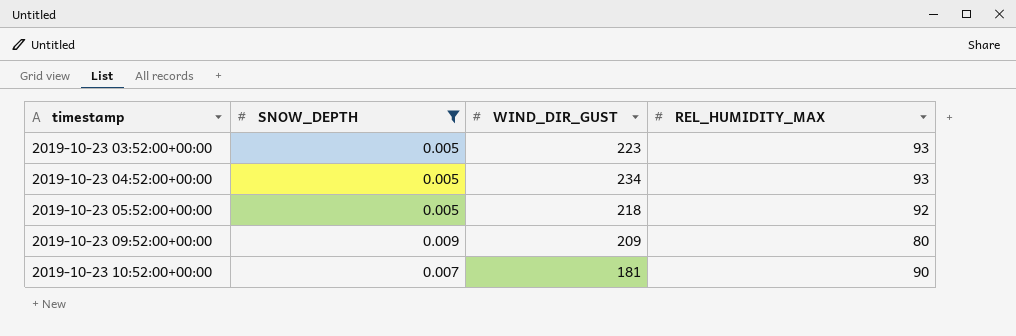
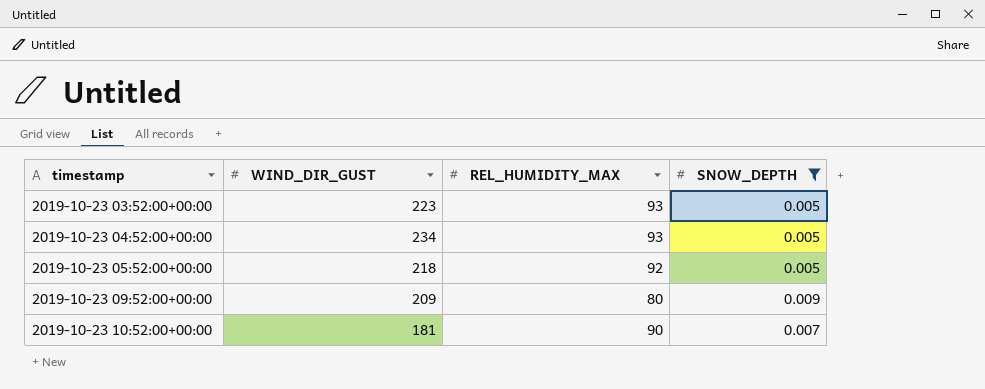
column SNOW_DEPTH | position: 2 -> 4

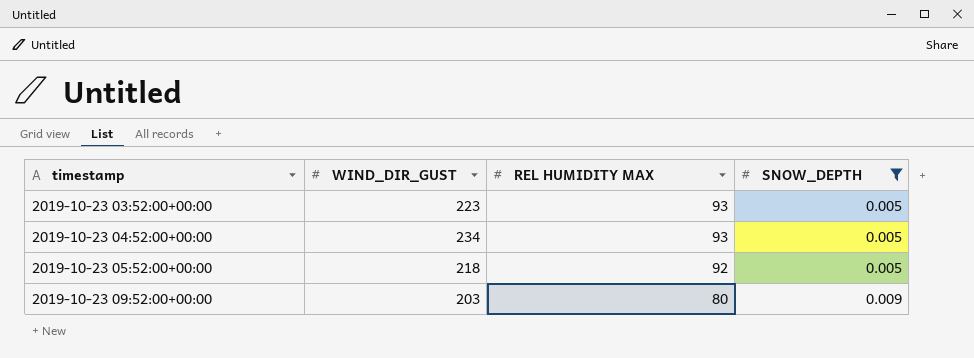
column name: REL_HUMIDITY_MAX -> REL HUMIDITY MAX
row 2019-10-23 10:52:00+00:00: 181 | 90 | 0.007 -> none
2019-10-23 09:52:00+00:00 | WIND_DIR_GUST: 209 -> 203

